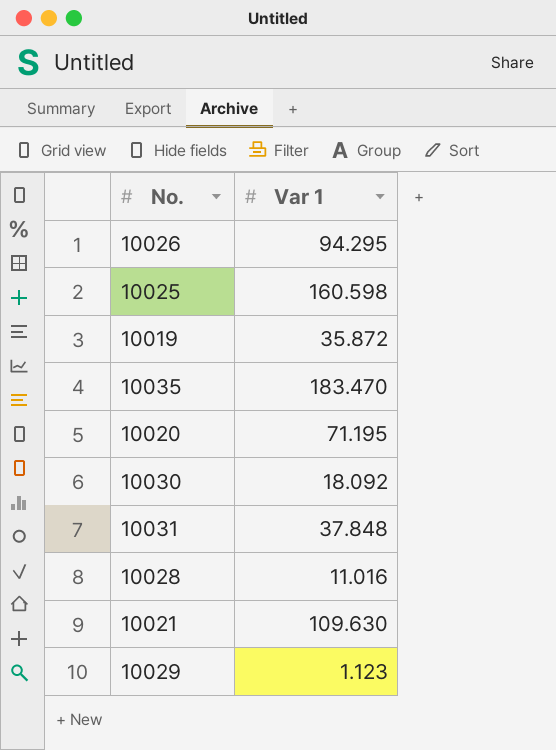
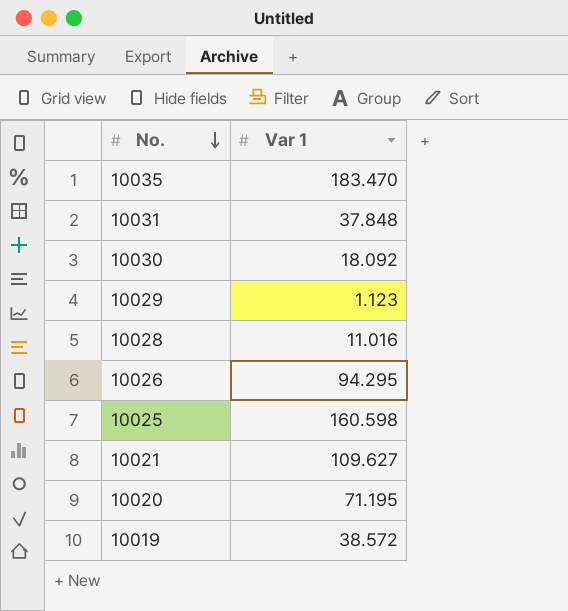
row order: none -> No. descending
10021 | Var 1: 109.630 -> 109.627
10019 | Var 1: 35.872 -> 38.572

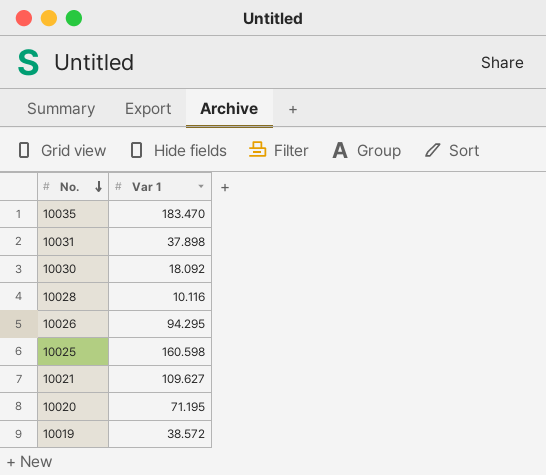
row 10029: 1.123 -> none
10031 | Var 1: 37.848 -> 37.898
10028 | Var 1: 11.016 -> 10.116

